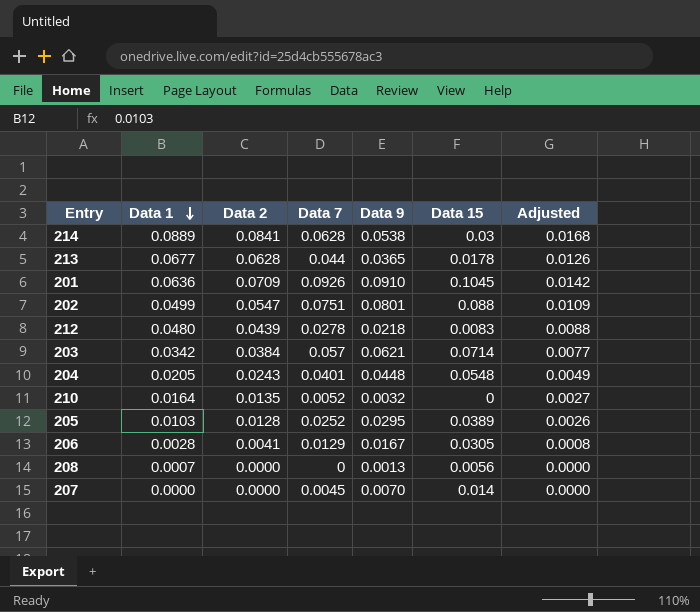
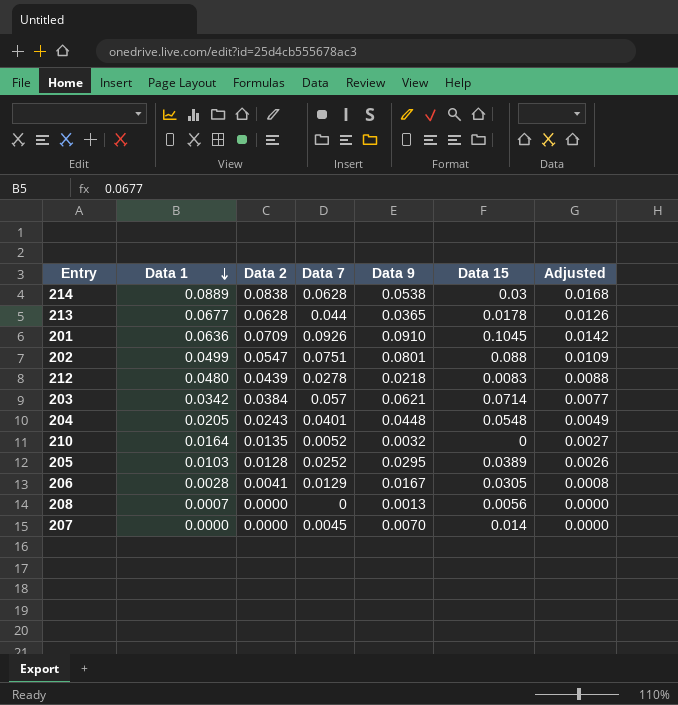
214 | Data 2: 0.0841 -> 0.0838

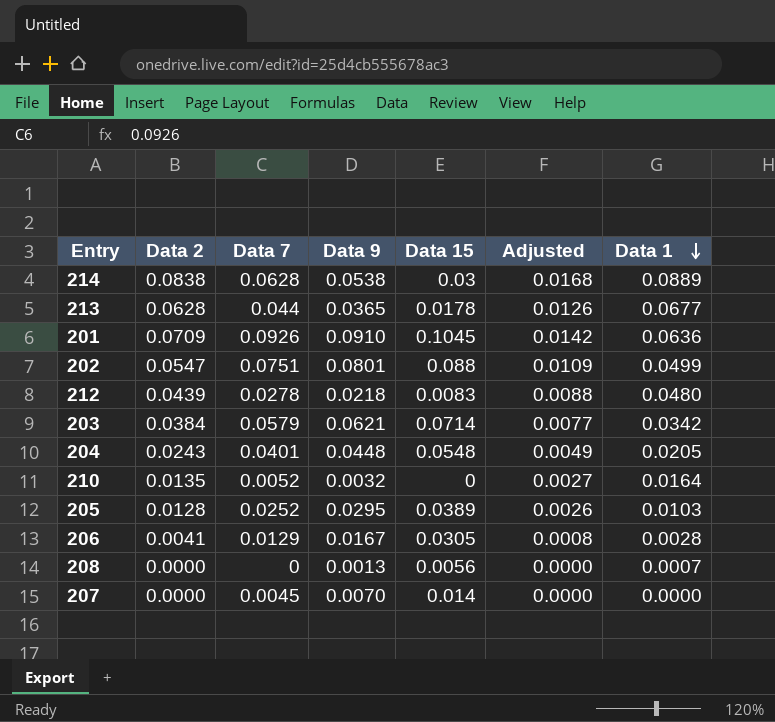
column Data 1 | position: 2 -> 7
203 | Data 7: 0.057 -> 0.0579

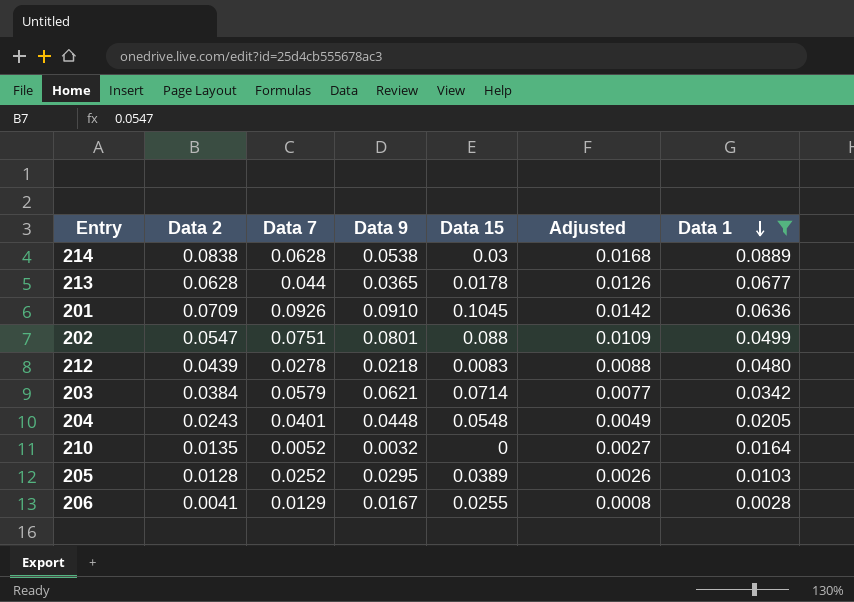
filter: none -> Data 1 >= 0.0028
206 | Data 15: 0.0305 -> 0.0255

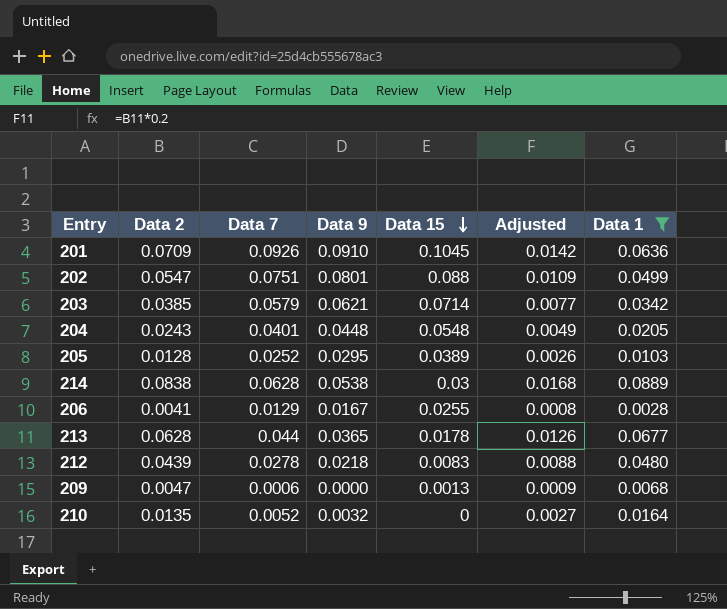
row order: Data 1 descending -> Data 15 descending
203 | Data 2: 0.0384 -> 0.0385
row 209: none -> 0.0047 | 0.0006 | 0.0000 | 0.0013 | 0.0009 | 0.0068

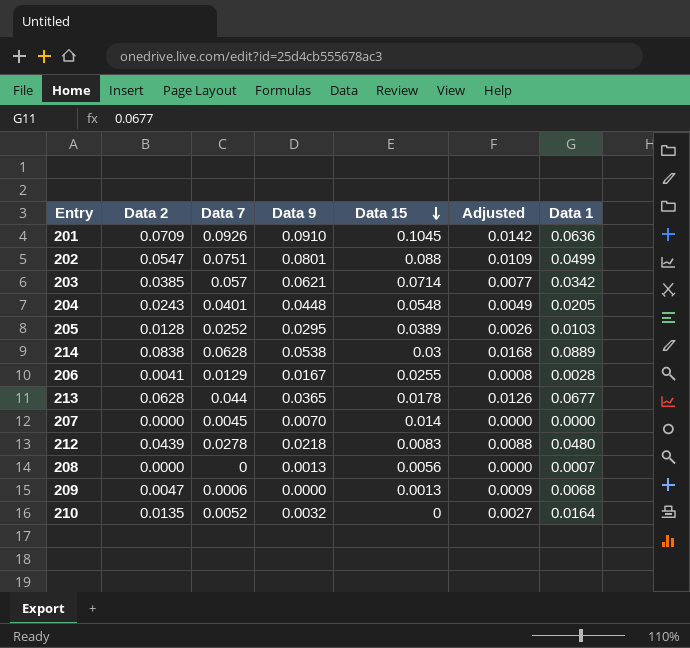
filter: Data 1 >= 0.0028 -> none
203 | Data 7: 0.0579 -> 0.057

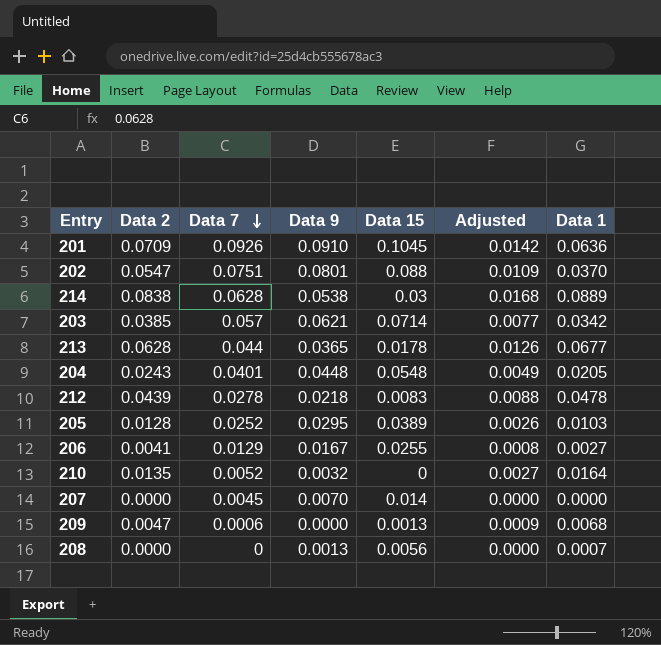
row order: Data 15 descending -> Data 7 descending
202 | Data 1: 0.0499 -> 0.0370
212 | Data 1: 0.0480 -> 0.0478
206 | Data 1: 0.0028 -> 0.0027

